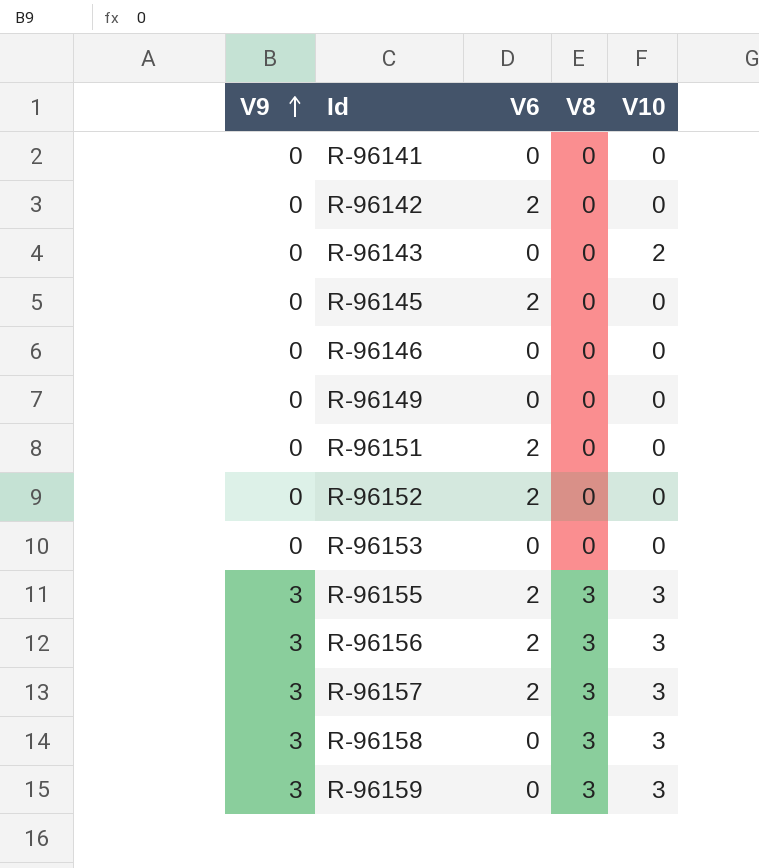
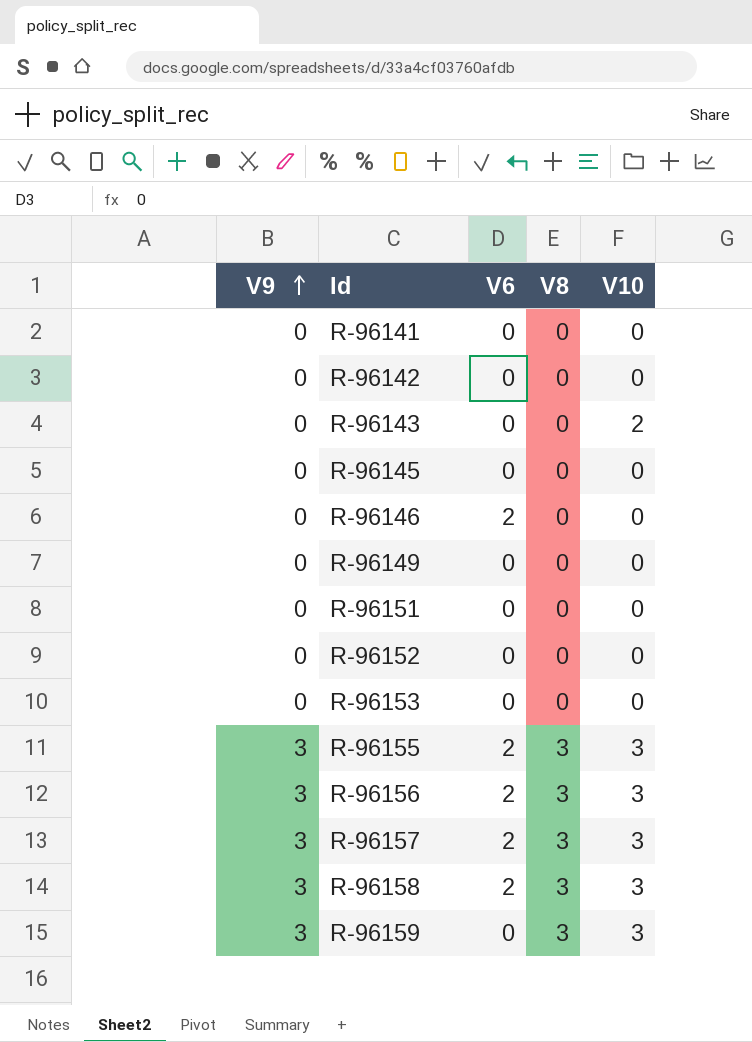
R-96142 | V6: 2 -> 0
R-96145 | V6: 2 -> 0
R-96146 | V6: 0 -> 2
R-96151 | V6: 2 -> 0
R-96152 | V6: 2 -> 0
R-96158 | V6: 0 -> 2

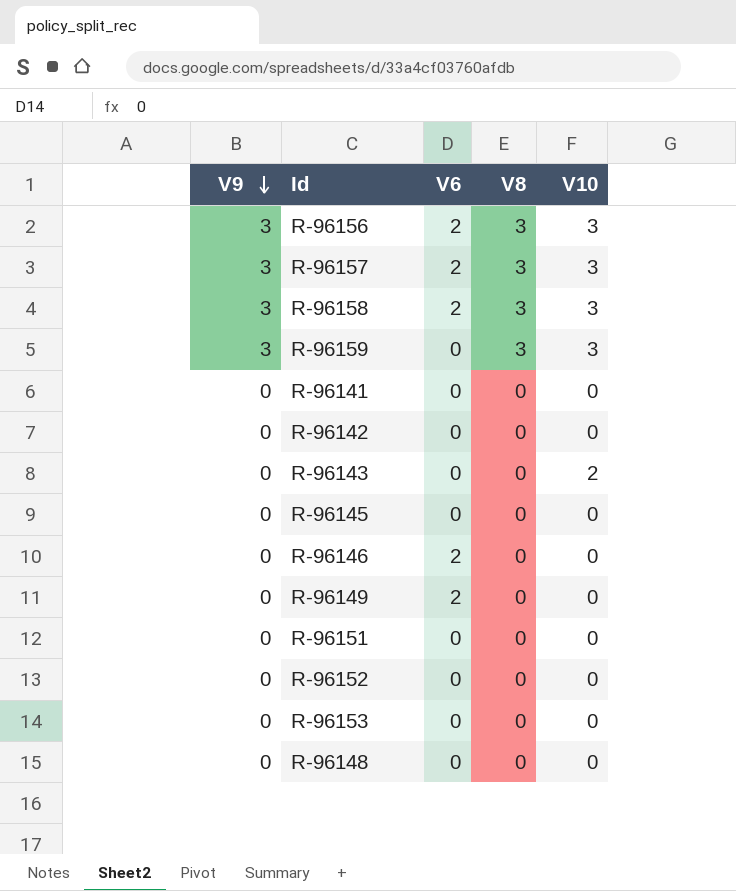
row order: V9 ascending -> V9 descending
row R-96155: 3 | 2 | 3 | 3 -> none
R-96149 | V6: 0 -> 2
row R-96148: none -> 0 | 0 | 0 | 0

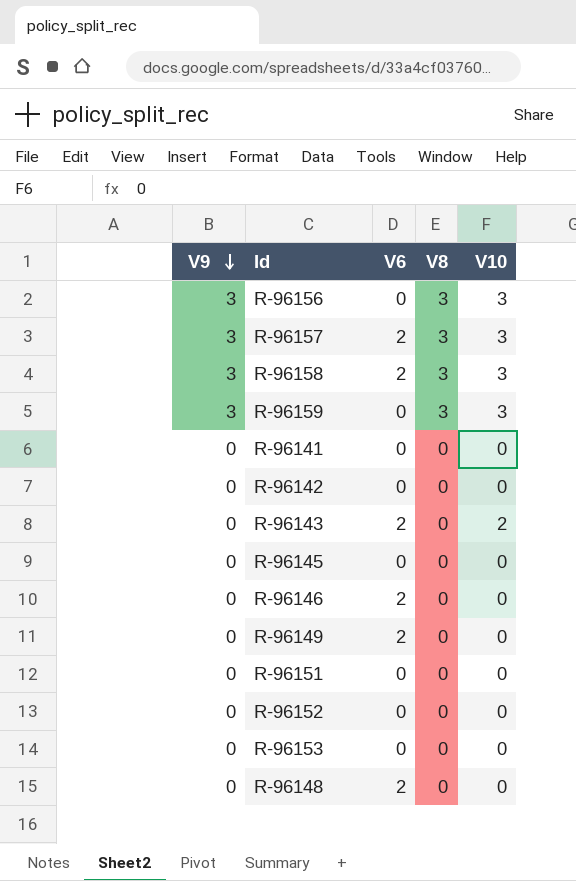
R-96156 | V6: 2 -> 0
R-96143 | V6: 0 -> 2
R-96148 | V6: 0 -> 2

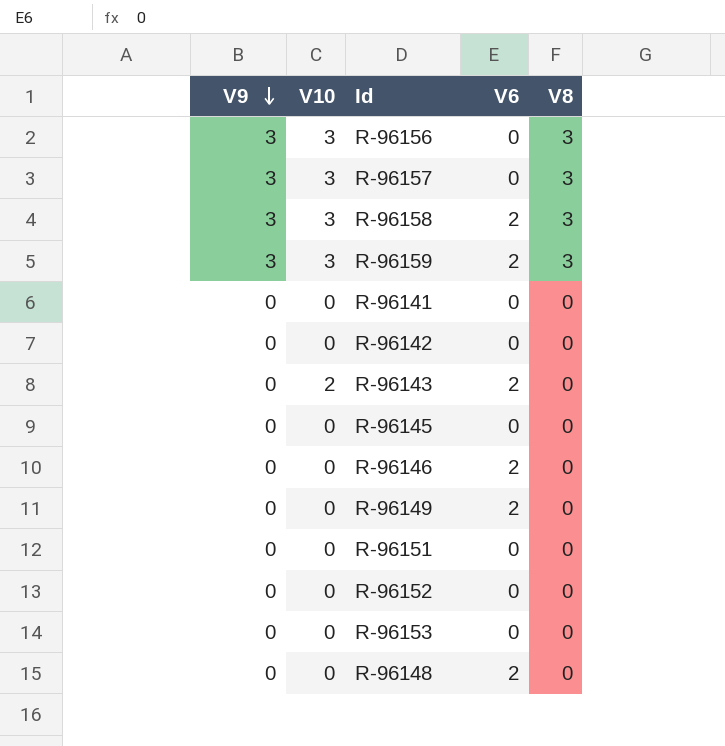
column V10 | position: 5 -> 2
R-96157 | V6: 2 -> 0
R-96159 | V6: 0 -> 2

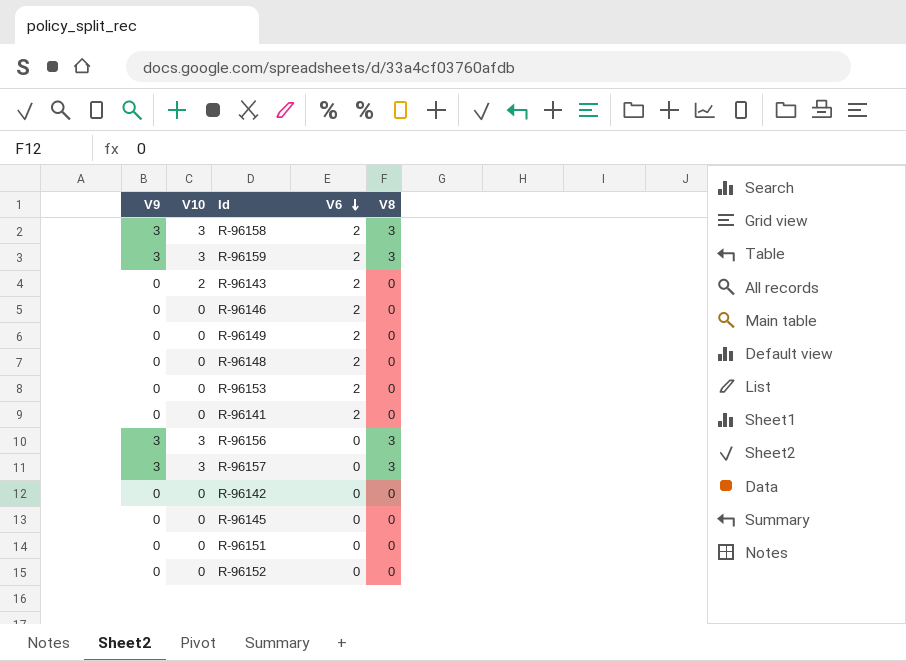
row order: V9 descending -> V6 descending
R-96153 | V6: 0 -> 2
R-96141 | V6: 0 -> 2

